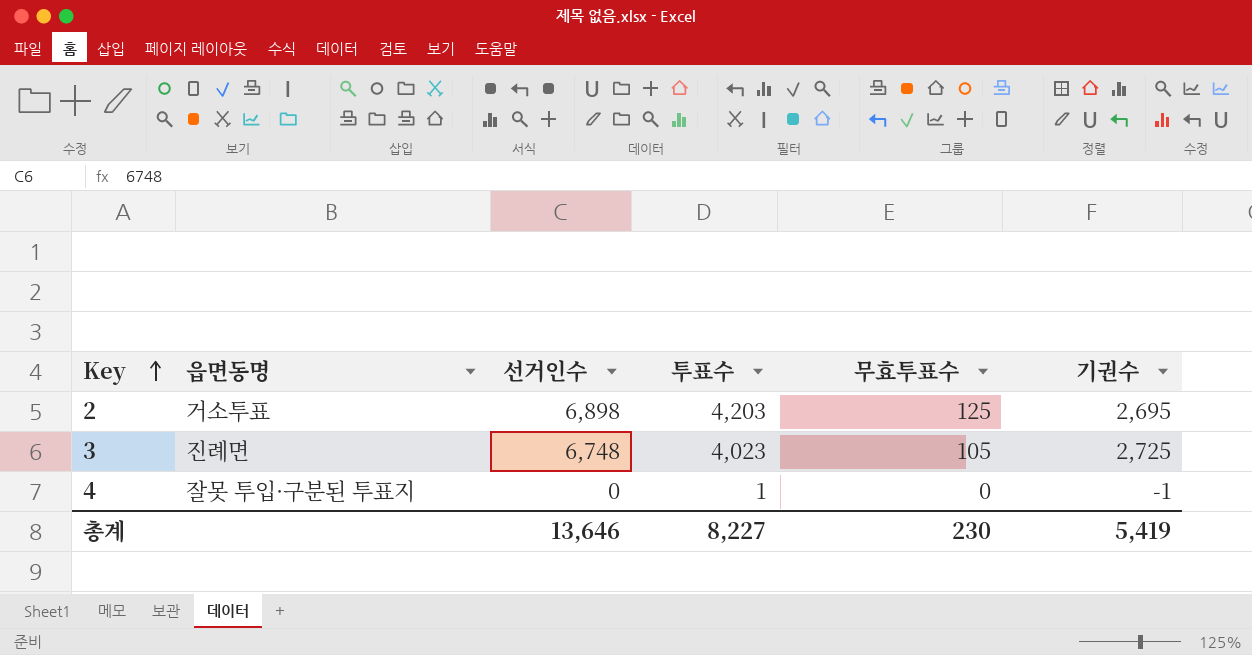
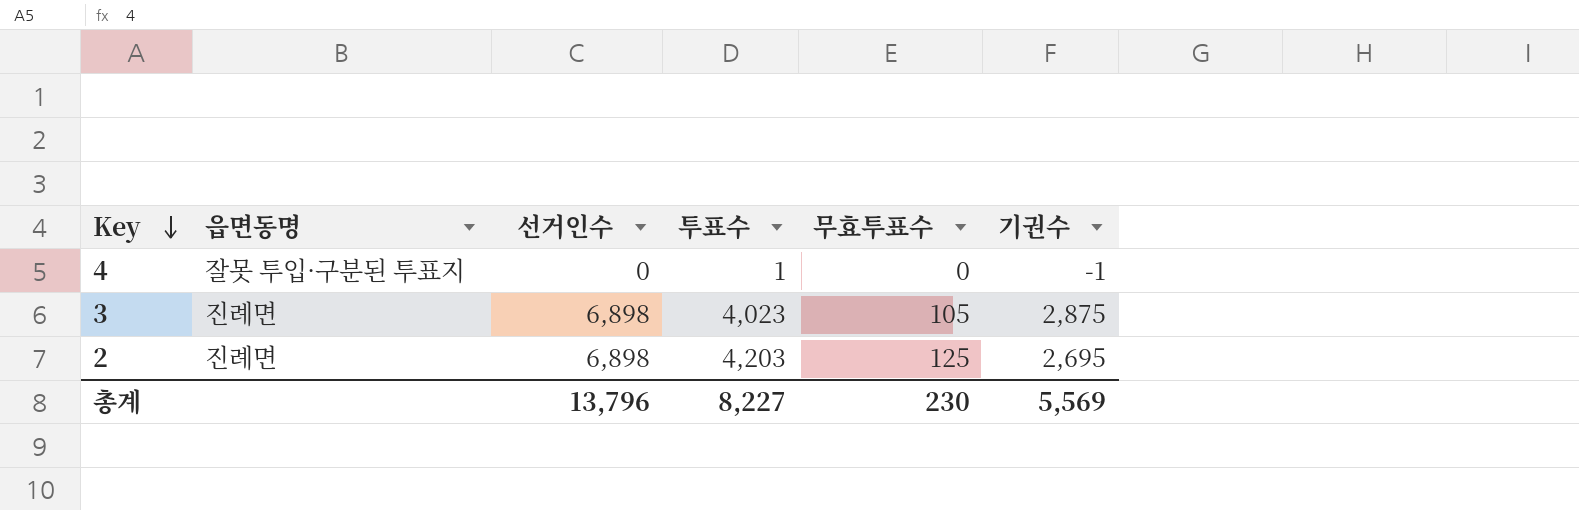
row order: Key ascending -> Key descending
3 | 선거인수: 6,748 -> 6,898
3 | 기권수: 2,725 -> 2,875
2 | 읍면동명: 거소투표 -> 진례면
총계 | 선거인수: 13,646 -> 13,796
총계 | 기권수: 5,419 -> 5,569

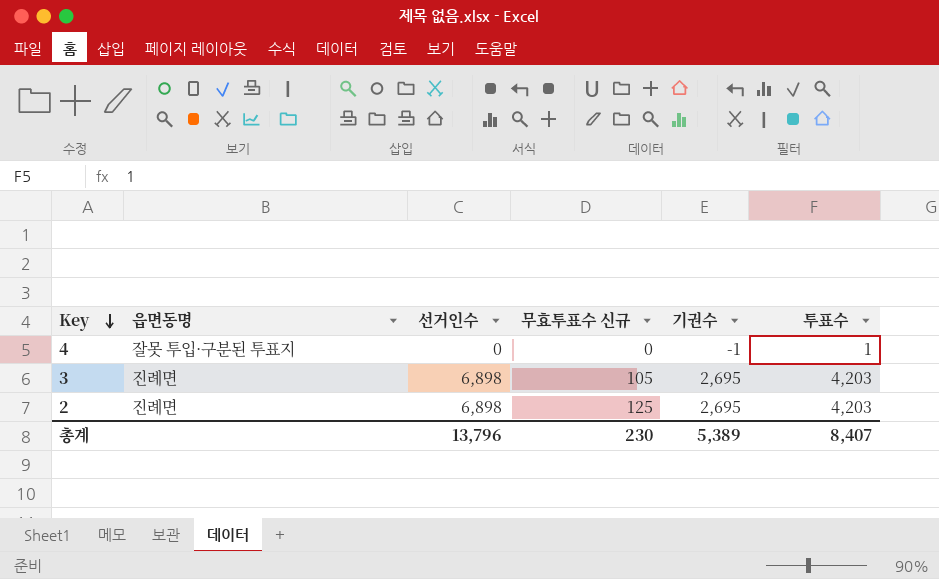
column name: 무효투표수 -> 무효투표수 신규
column 투표수 | position: 4 -> 6
3 | 기권수: 2,875 -> 2,695
3 | 투표수: 4,023 -> 4,203
총계 | 기권수: 5,569 -> 5,389
총계 | 투표수: 8,227 -> 8,407

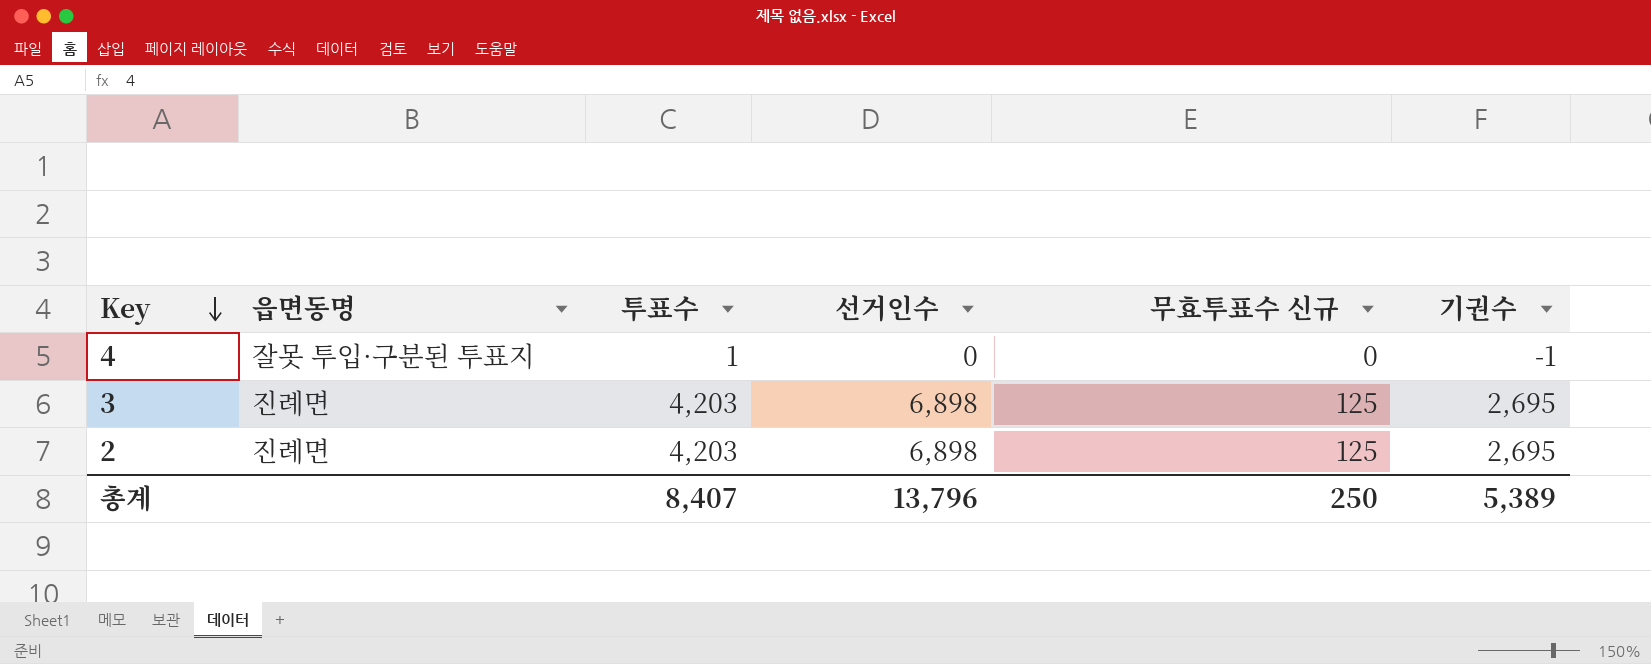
column 투표수 | position: 6 -> 3
3 | 무효투표수 신규: 105 -> 125
총계 | 무효투표수 신규: 230 -> 250

